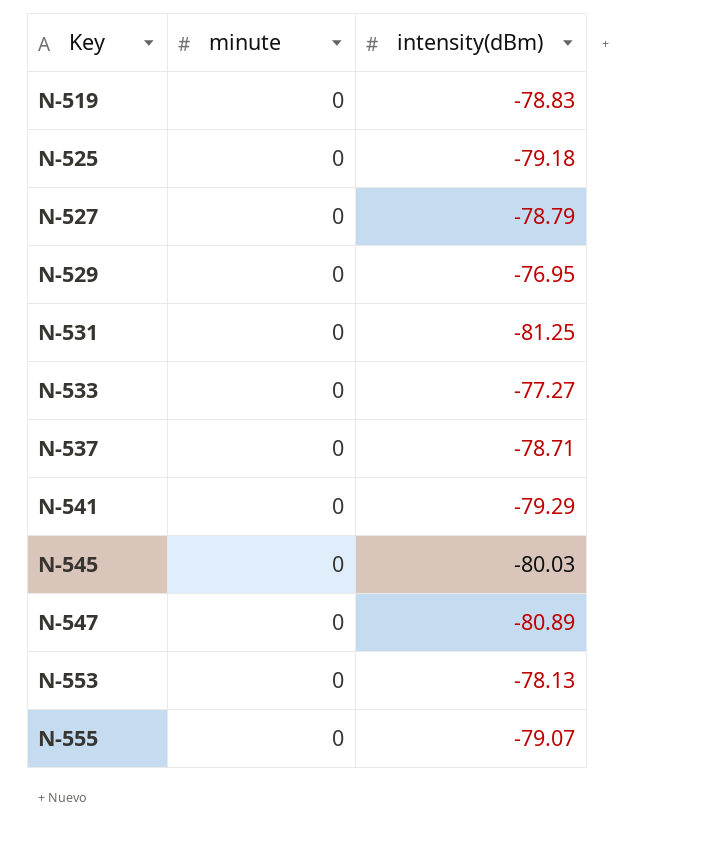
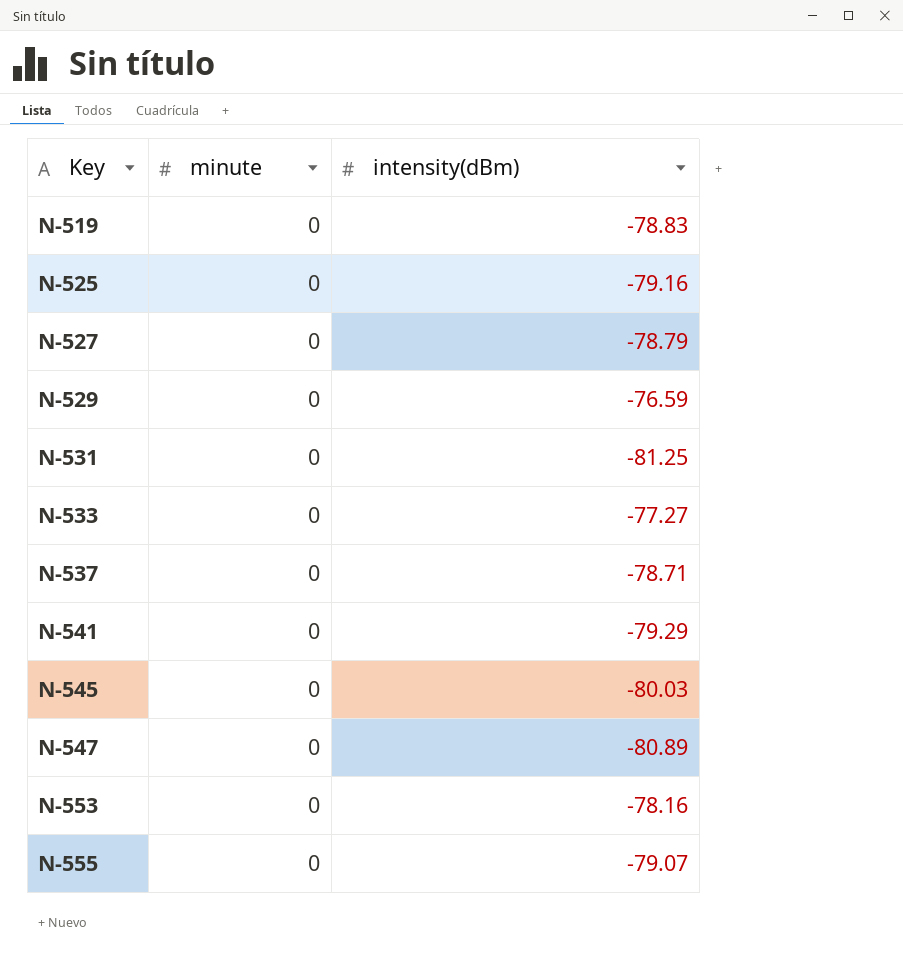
N-525 | intensity(dBm): -79.18 -> -79.16
N-529 | intensity(dBm): -76.95 -> -76.59
N-553 | intensity(dBm): -78.13 -> -78.16

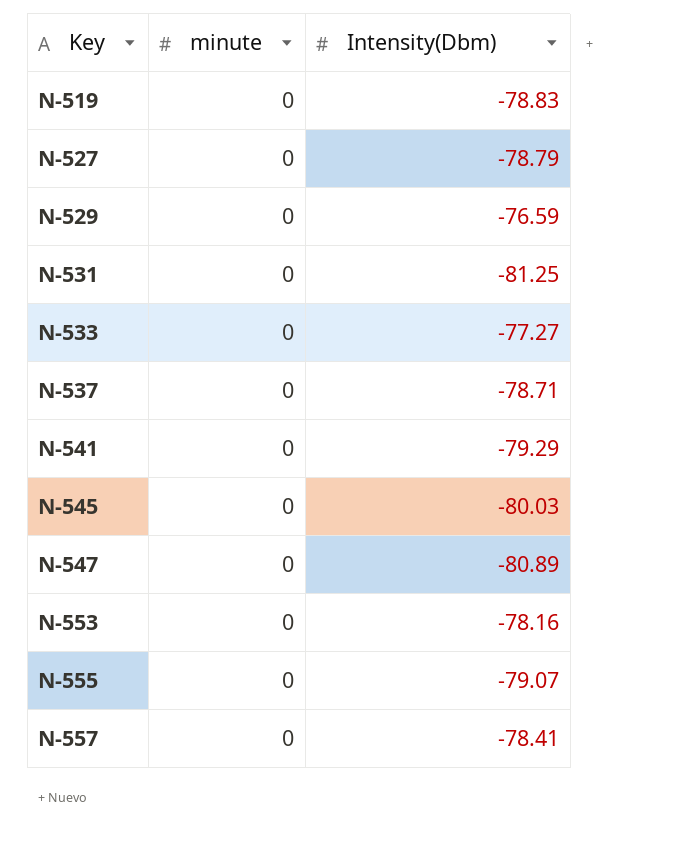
column name: intensity(dBm) -> Intensity(Dbm)
row N-525: 0 | -79.16 -> none
row N-557: none -> 0 | -78.41

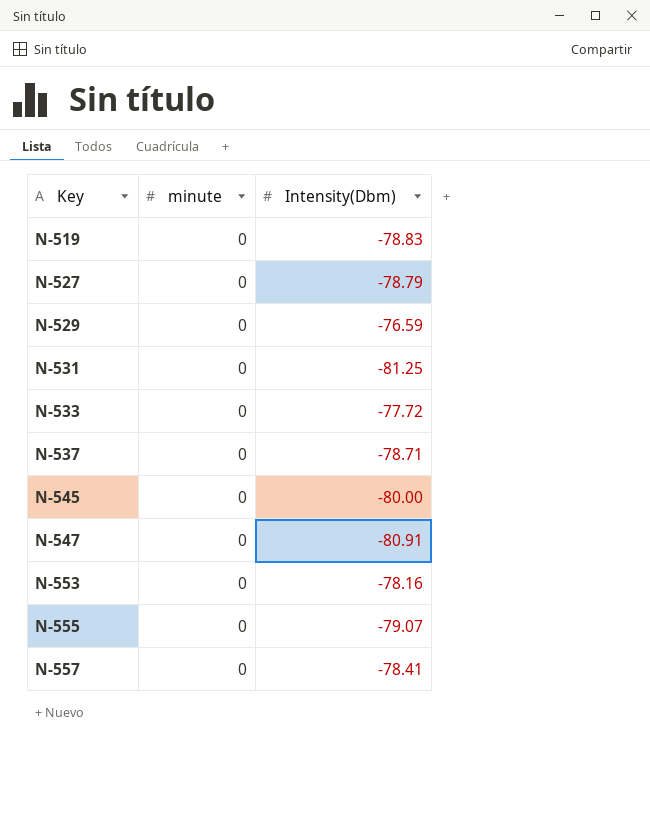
row N-541: 0 | -79.29 -> none
N-533 | Intensity(Dbm): -77.27 -> -77.72
N-545 | Intensity(Dbm): -80.03 -> -80.00
N-547 | Intensity(Dbm): -80.89 -> -80.91

